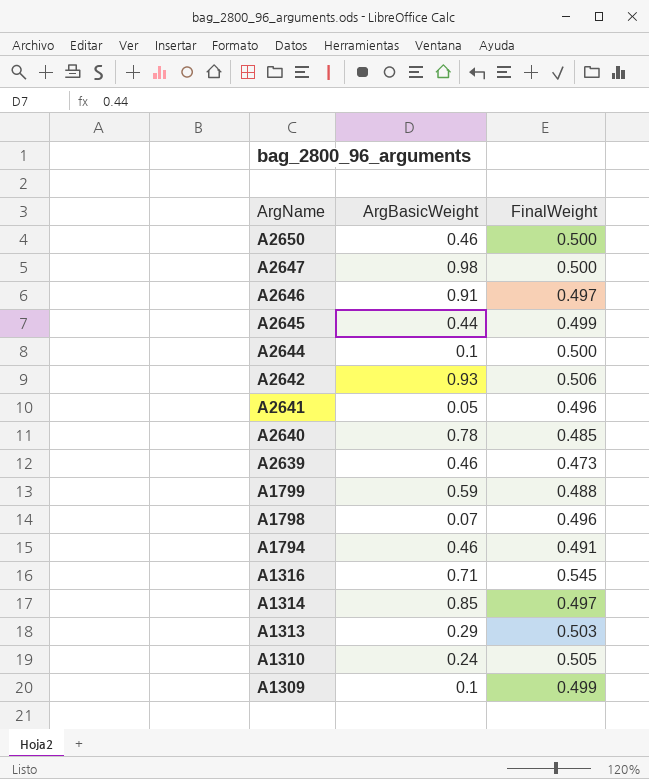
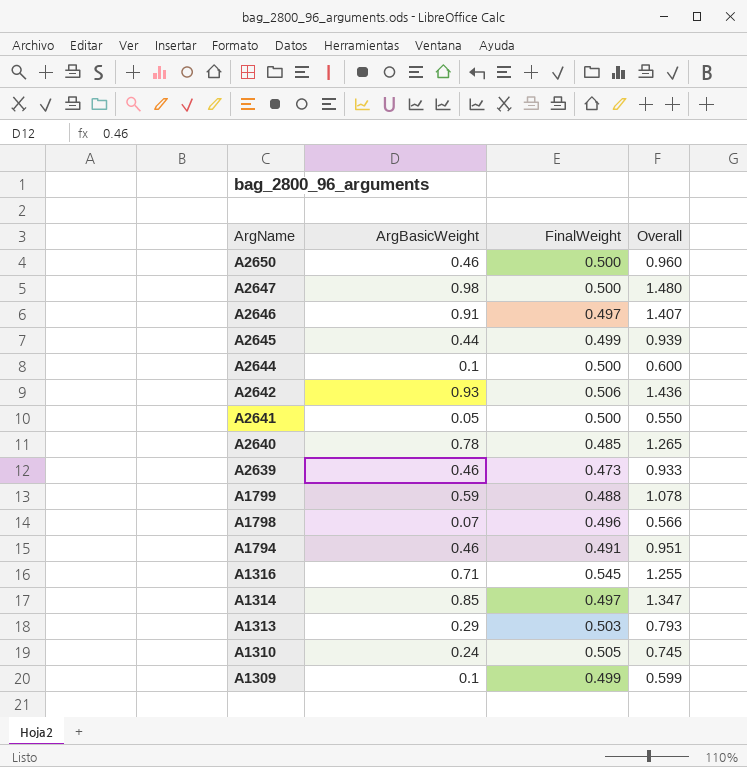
column Overall | formula: none -> [ArgBasicWeight] + [FinalWeight]
A2641 | FinalWeight: 0.496 -> 0.500

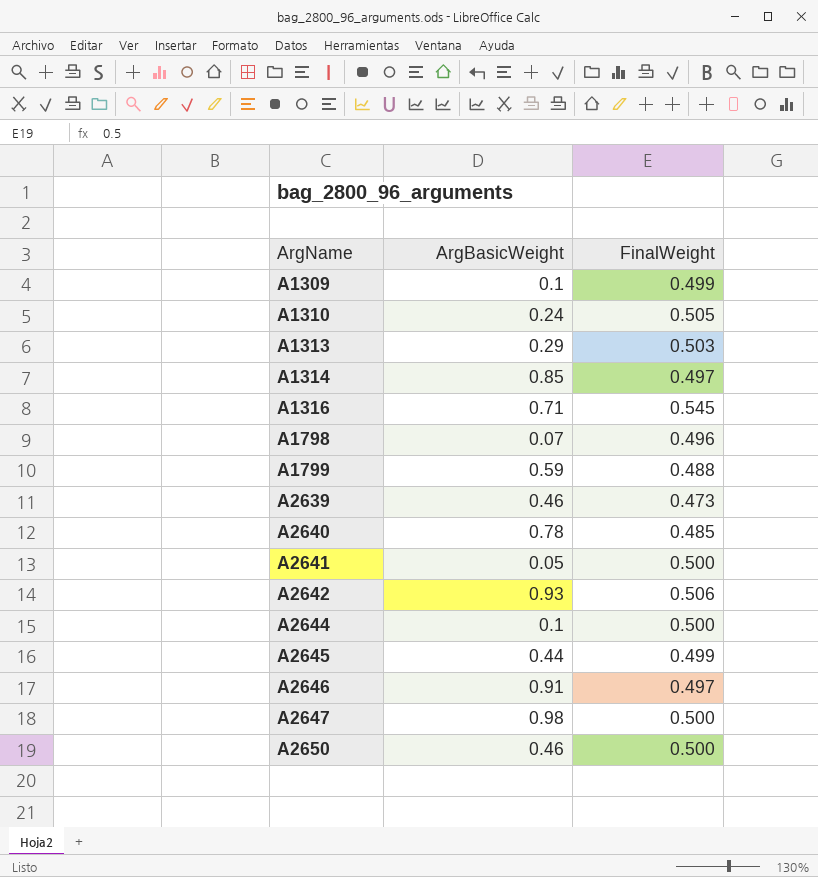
row order: ArgName descending -> ArgName ascending
column Overall | formula: [ArgBasicWeight] + [FinalWeight] -> none
row A1794: 0.46 | 0.491 | 0.951 -> none

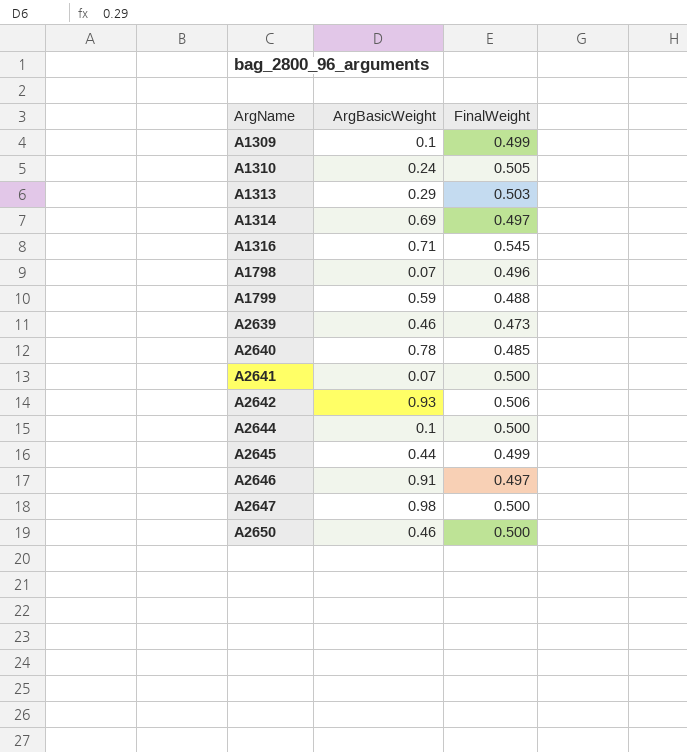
A1314 | ArgBasicWeight: 0.85 -> 0.69
A2641 | ArgBasicWeight: 0.05 -> 0.07

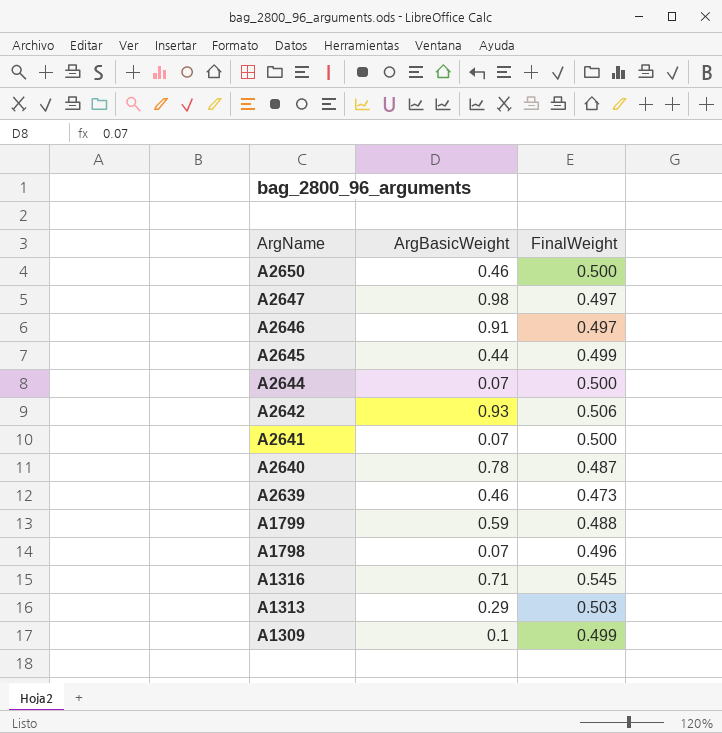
row order: ArgName ascending -> ArgName descending
row A1310: 0.24 | 0.505 -> none
row A1314: 0.69 | 0.497 -> none
A2647 | FinalWeight: 0.500 -> 0.497
A2644 | ArgBasicWeight: 0.1 -> 0.07
A2640 | FinalWeight: 0.485 -> 0.487

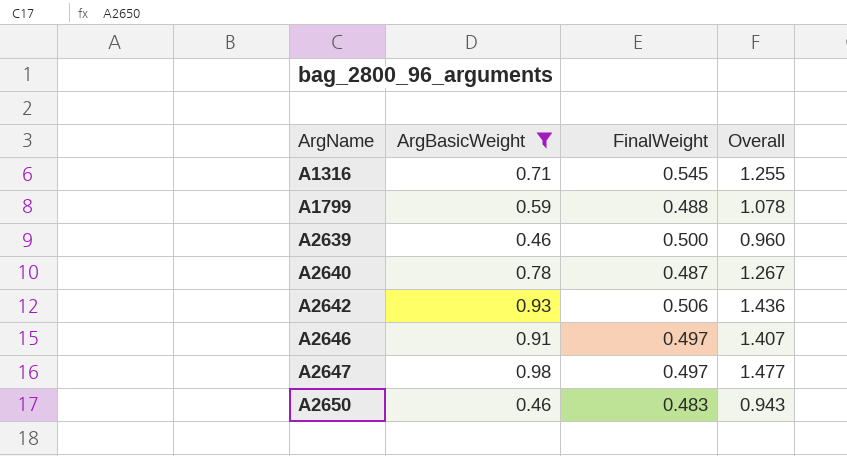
filter: none -> ArgBasicWeight >= 0.46
row order: ArgName descending -> ArgName ascending
column Overall | formula: none -> [ArgBasicWeight] + [FinalWeight]
A2639 | FinalWeight: 0.473 -> 0.500
A2650 | FinalWeight: 0.500 -> 0.483

